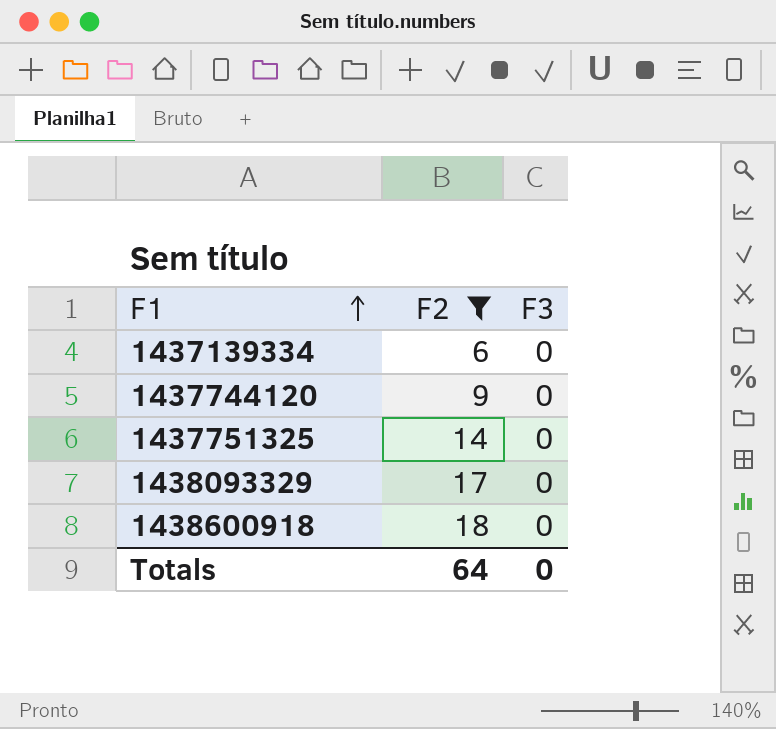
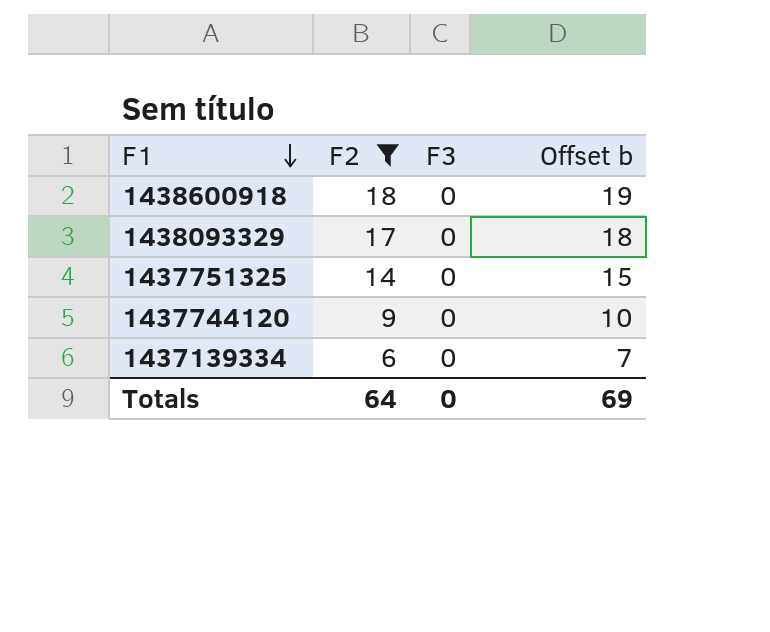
row order: F1 ascending -> F1 descending
column Offset b | formula: none -> [F2] + 1

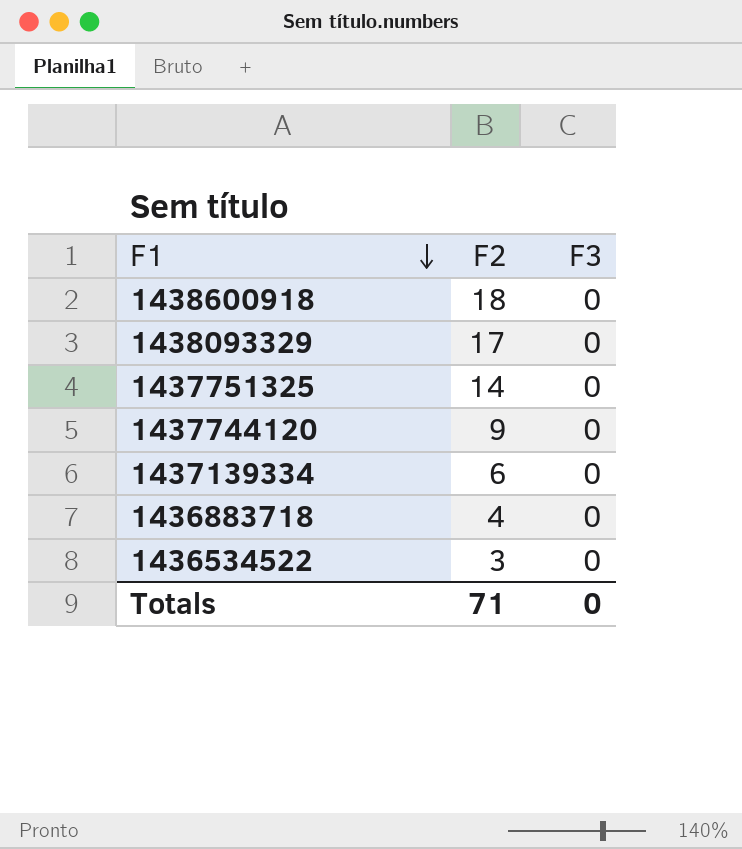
filter: F2 >= 6 -> none
column Offset b | formula: [F2] + 1 -> none
Totals | F2: 64 -> 71

